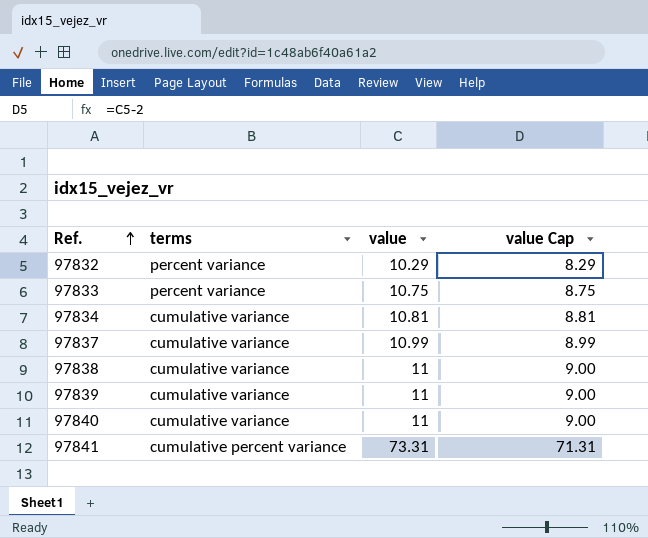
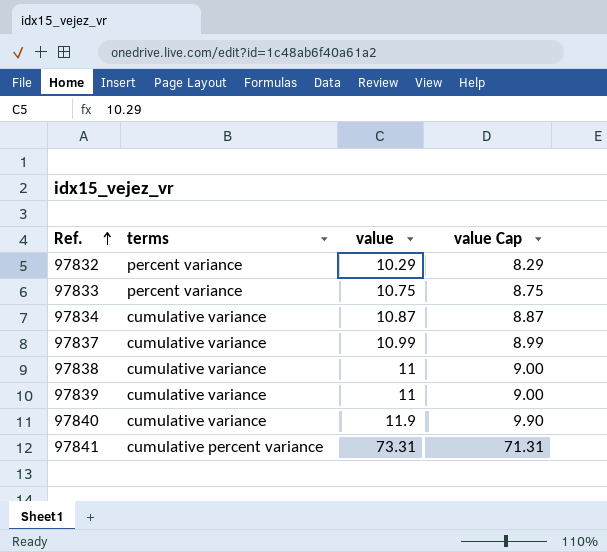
97834 | value: 10.81 -> 10.87
97834 | value Cap: 8.81 -> 8.87
97840 | value: 11 -> 11.9
97840 | value Cap: 9.00 -> 9.90

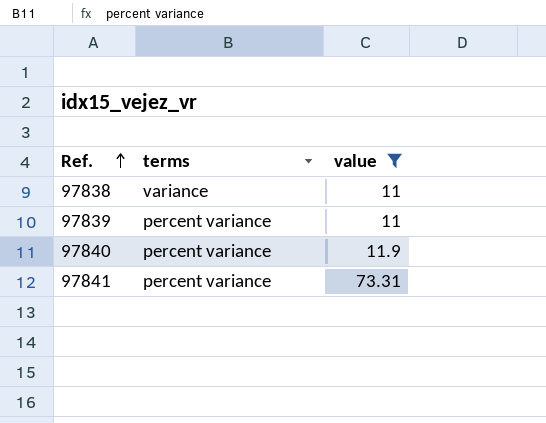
filter: none -> value >= 11
column value Cap | formula: [value] - 2 -> none
97838 | terms: cumulative variance -> variance
97839 | terms: cumulative variance -> percent variance
97840 | terms: cumulative variance -> percent variance
97841 | terms: cumulative percent variance -> percent variance

